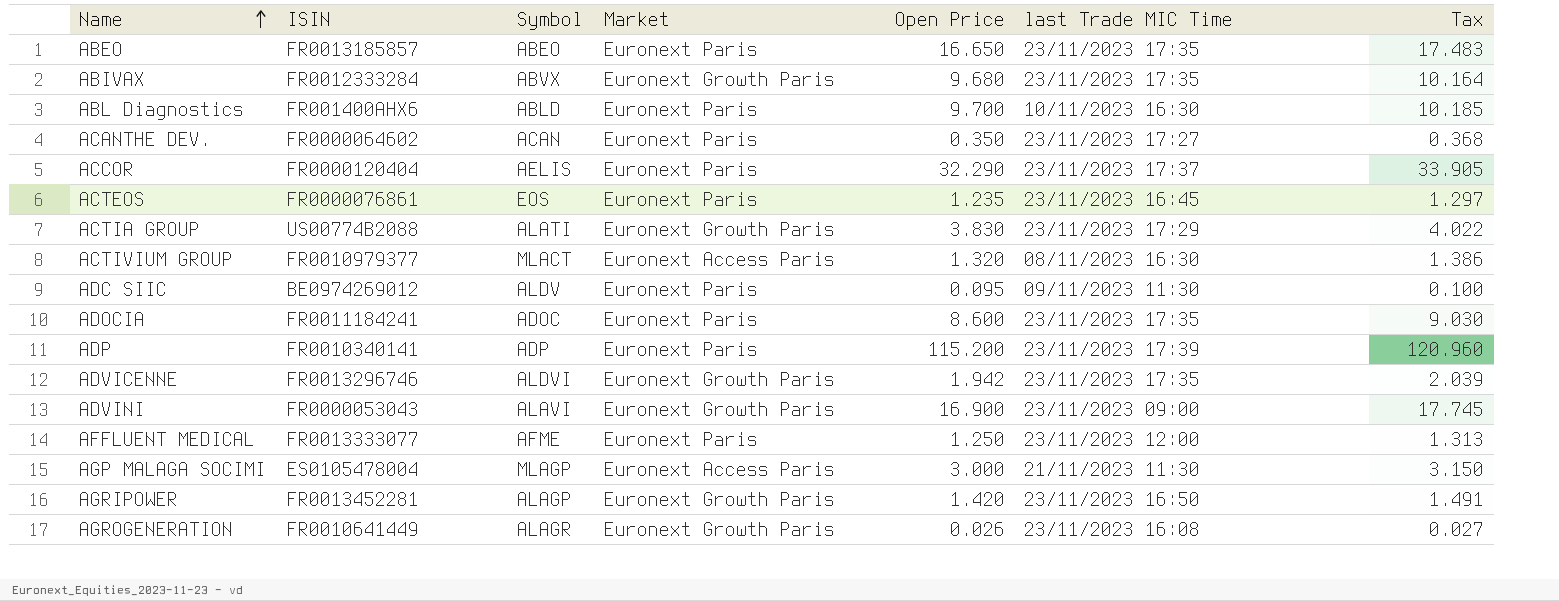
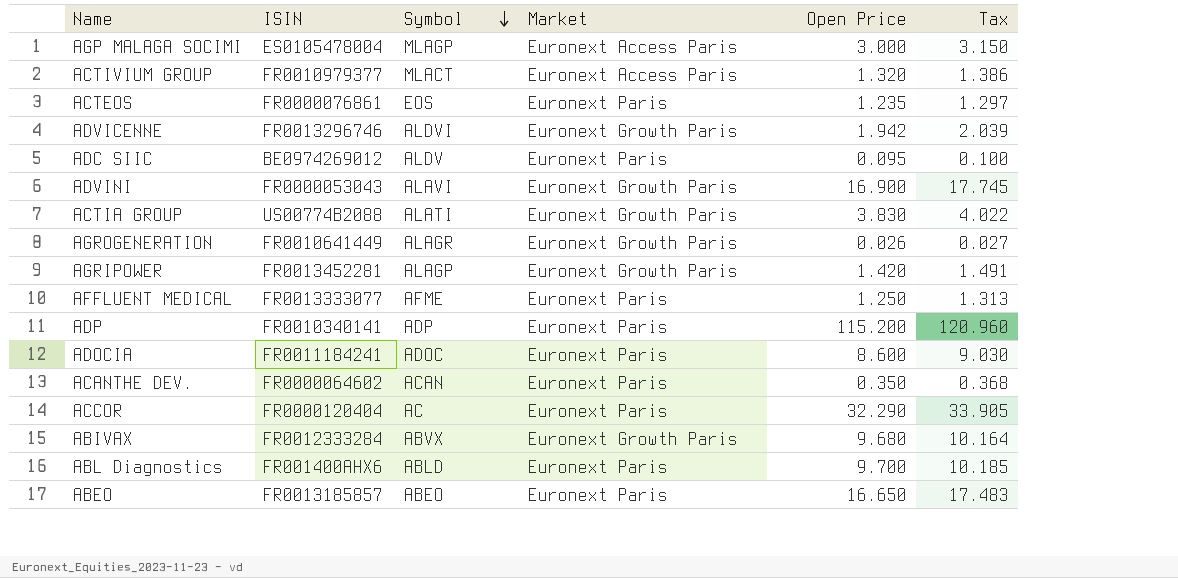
row order: Name ascending -> Symbol descending
column last Trade MIC Time | position: 6 -> none
ACCOR | Symbol: AELIS -> AC

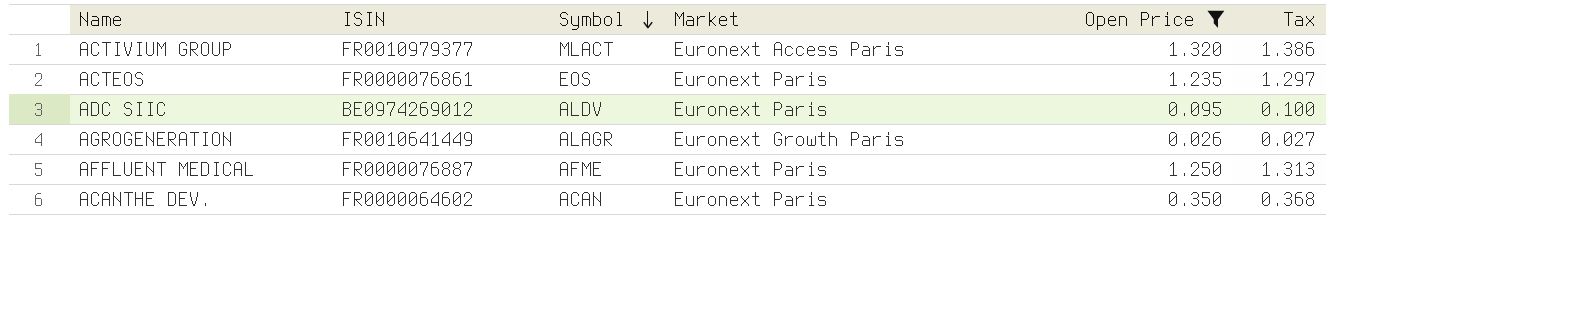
filter: none -> Open Price <= 1.320
AFFLUENT MEDICAL | ISIN: FR0013333077 -> FR0000076887

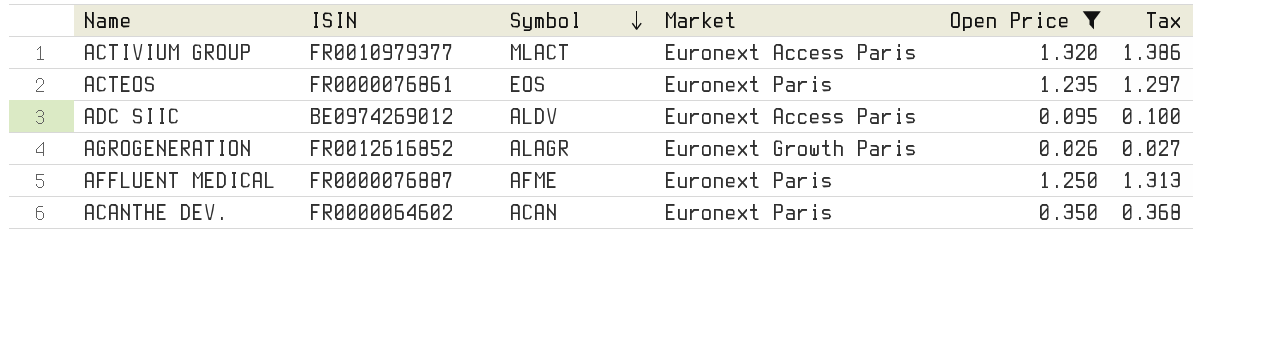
ADC SIIC | Market: Euronext Paris -> Euronext Access Paris
AGROGENERATION | ISIN: FR0010641449 -> FR0012616852

